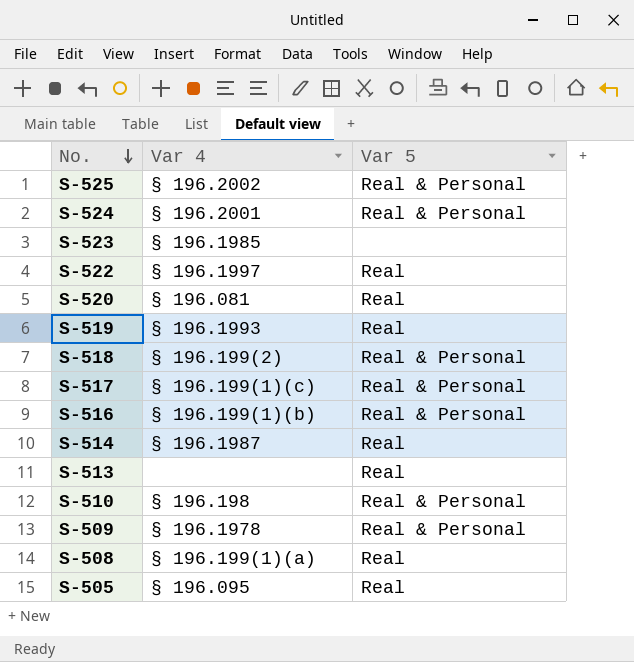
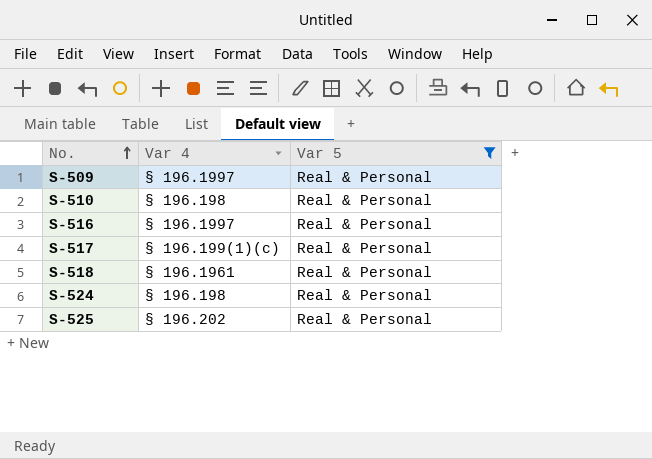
filter: none -> Var 5 = Real & Personal
row order: No. descending -> No. ascending
S-509 | Var 4: § 196.1978 -> § 196.1997
S-516 | Var 4: § 196.199(1)(b) -> § 196.1997
S-518 | Var 4: § 196.199(2) -> § 196.1961
S-524 | Var 4: § 196.2001 -> § 196.198
S-525 | Var 4: § 196.2002 -> § 196.202

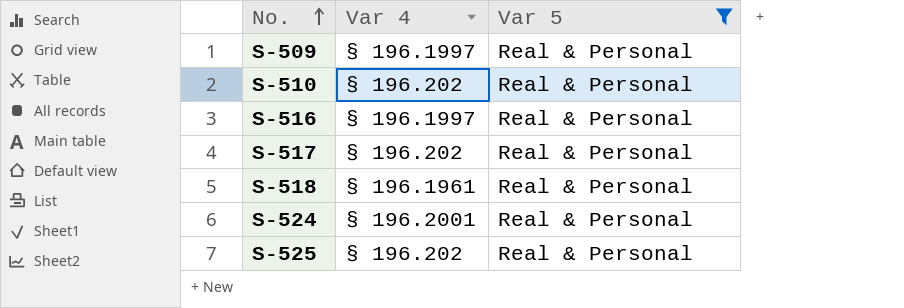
S-510 | Var 4: § 196.198 -> § 196.202
S-517 | Var 4: § 196.199(1)(c) -> § 196.202
S-524 | Var 4: § 196.198 -> § 196.2001

